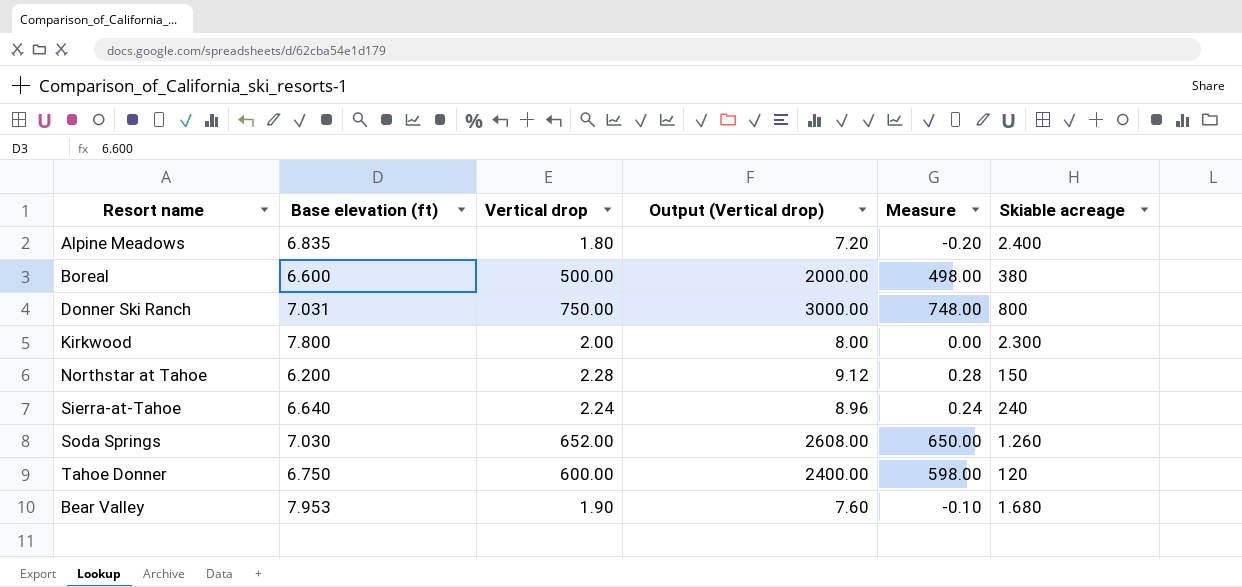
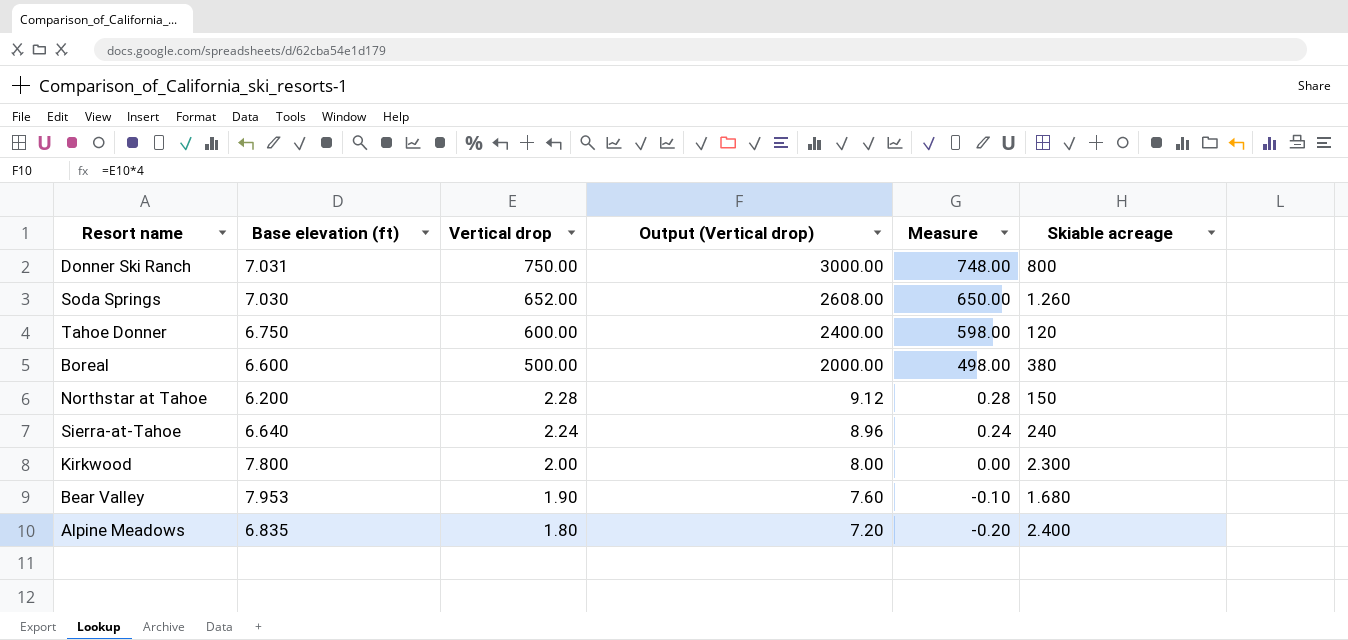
row order: none -> Vertical drop descending

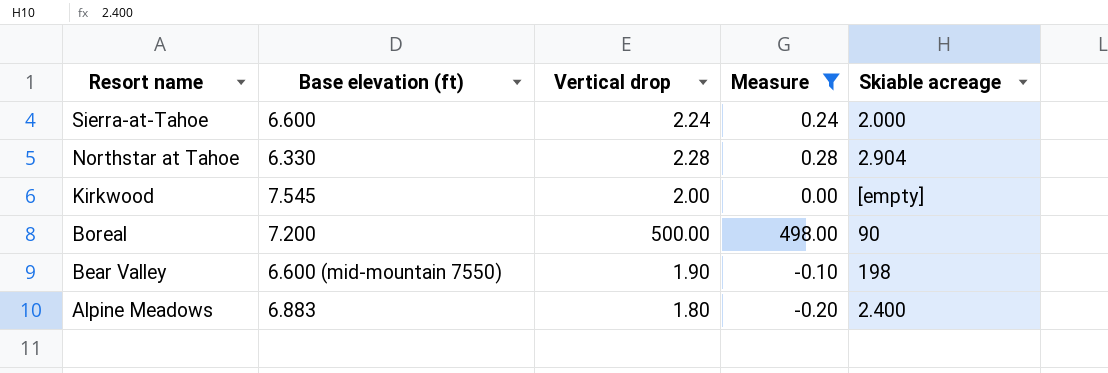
filter: none -> Measure <= 498.00
row order: Vertical drop descending -> Resort name descending
column Output (Vertical drop) | formula: [Vertical drop] * 4 -> none
Sierra-at-Tahoe | Base elevation (ft): 6.640 -> 6.600
Sierra-at-Tahoe | Skiable acreage: 240 -> 2.000
Northstar at Tahoe | Base elevation (ft): 6.200 -> 6.330
Northstar at Tahoe | Skiable acreage: 150 -> 2.904
Kirkwood | Base elevation (ft): 7.800 -> 7.545
Kirkwood | Skiable acreage: 2.300 -> [empty]
Boreal | Base elevation (ft): 6.600 -> 7.200
Boreal | Skiable acreage: 380 -> 90
Bear Valley | Base elevation (ft): 7.953 -> 6.600 (mid-mountain 7550)
Bear Valley | Skiable acreage: 1.680 -> 198
Alpine Meadows | Base elevation (ft): 6.835 -> 6.883

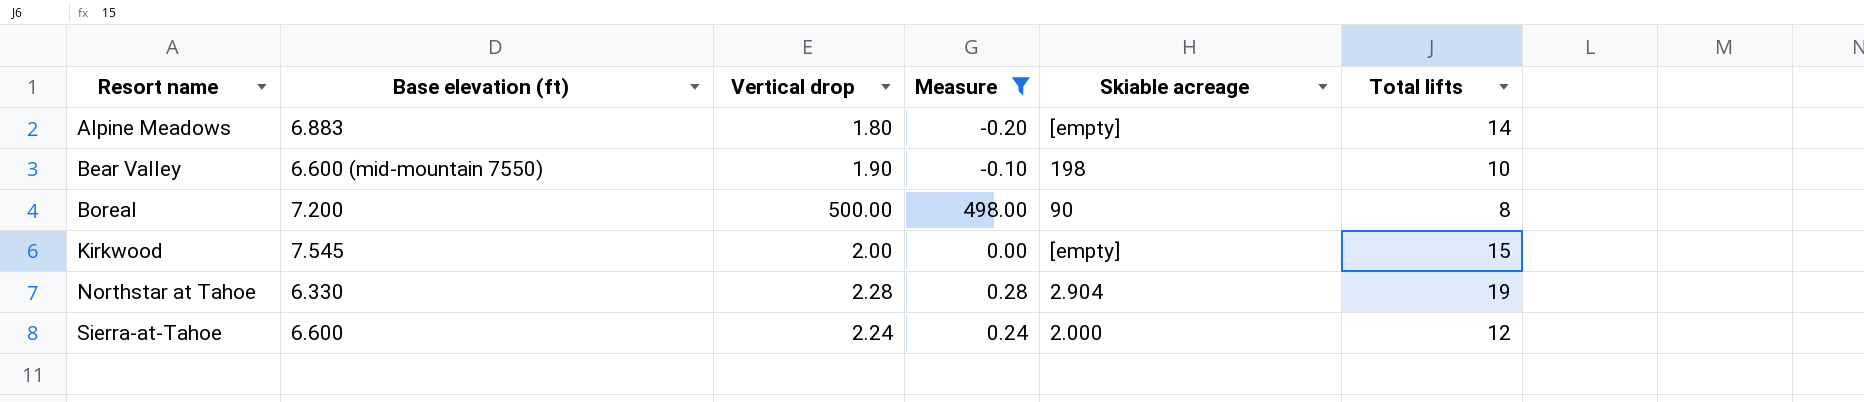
row order: Resort name descending -> Resort name ascending
column Total lifts | position: none -> 6
Alpine Meadows | Skiable acreage: 2.400 -> [empty]

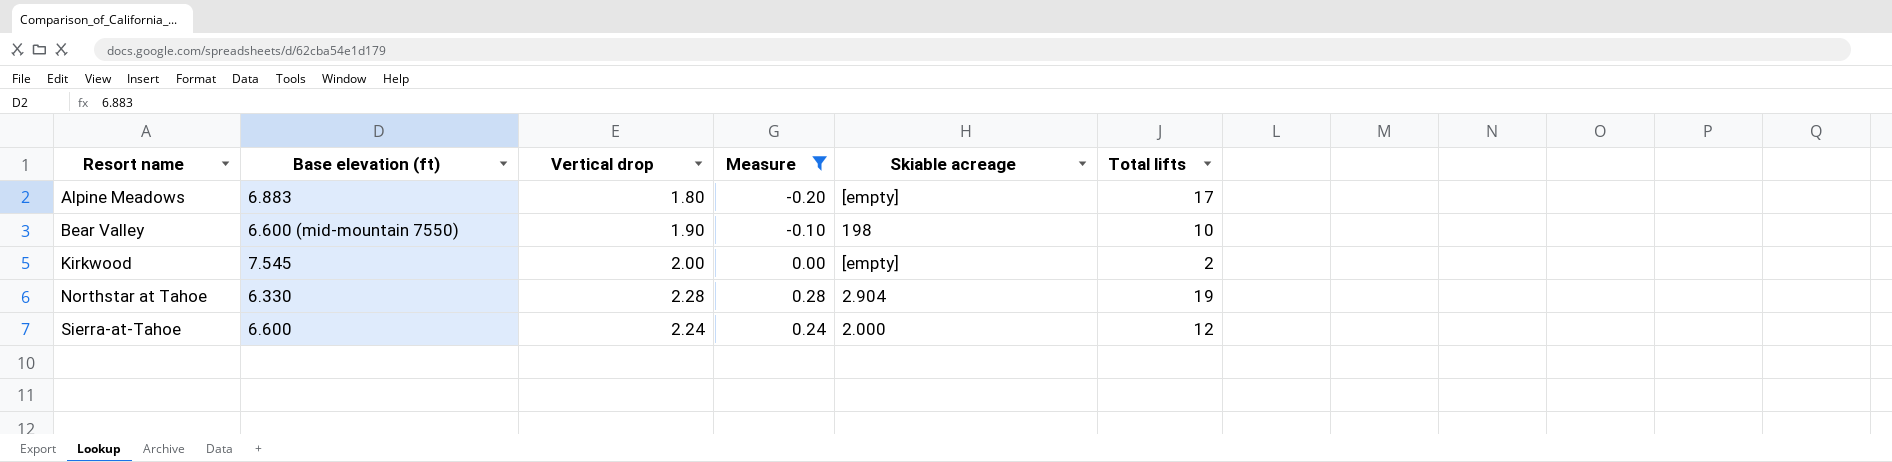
row Boreal: 7.200 | 500.00 | 498.00 | 90 | 8 -> none
Alpine Meadows | Total lifts: 14 -> 17
Kirkwood | Total lifts: 15 -> 2

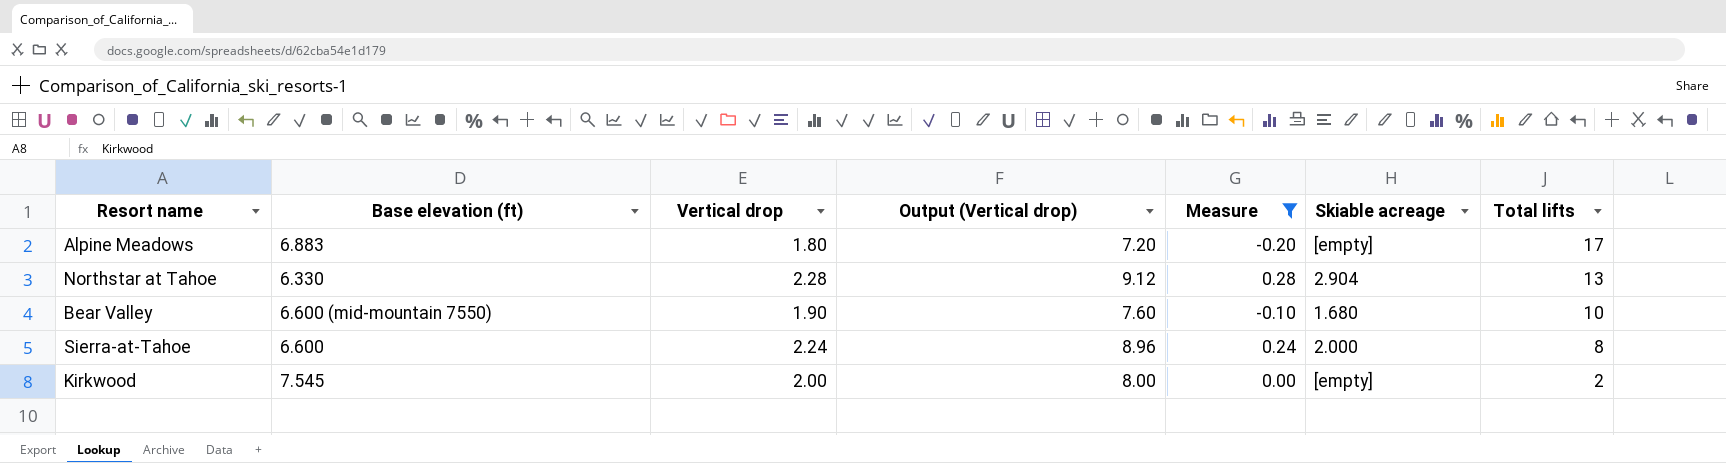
row order: Resort name ascending -> Total lifts descending
column Output (Vertical drop) | formula: none -> [Vertical drop] * 4
Northstar at Tahoe | Total lifts: 19 -> 13
Bear Valley | Skiable acreage: 198 -> 1.680
Sierra-at-Tahoe | Total lifts: 12 -> 8

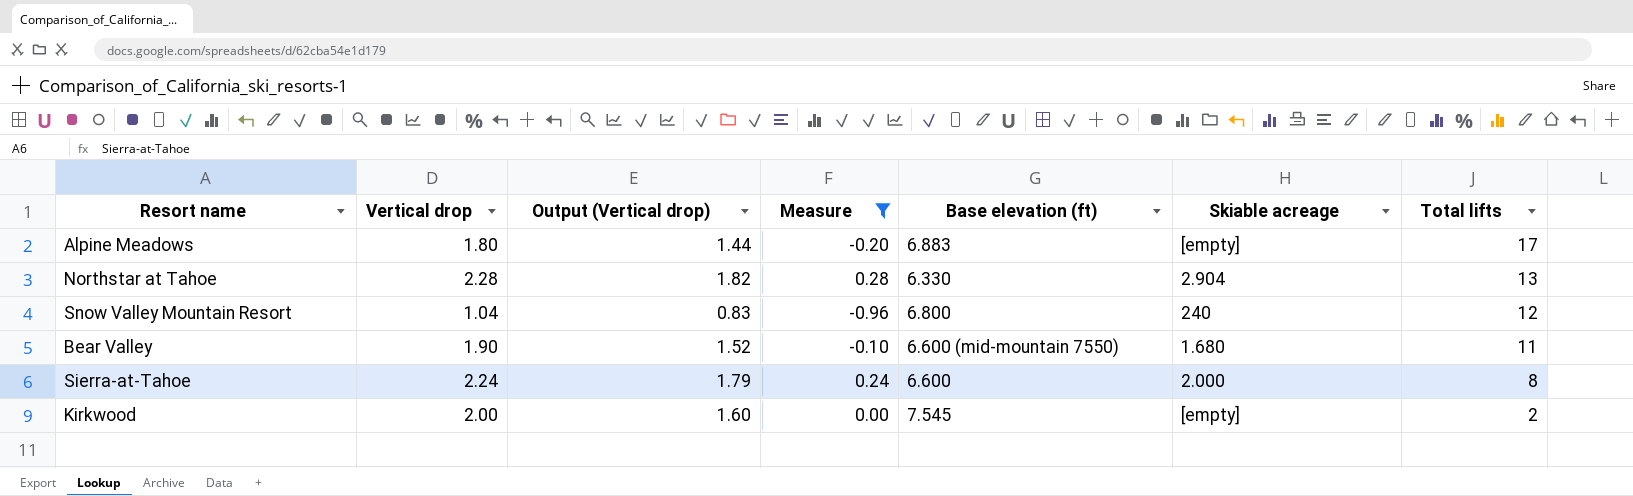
column Output (Vertical drop) | formula: [Vertical drop] * 4 -> [Vertical drop] * 0.8
column Base elevation (ft) | position: 2 -> 5
row Snow Valley Mountain Resort: none -> 1.04 | 0.83 | -0.96 | 6.800 | 240 | 12
Bear Valley | Total lifts: 10 -> 11

